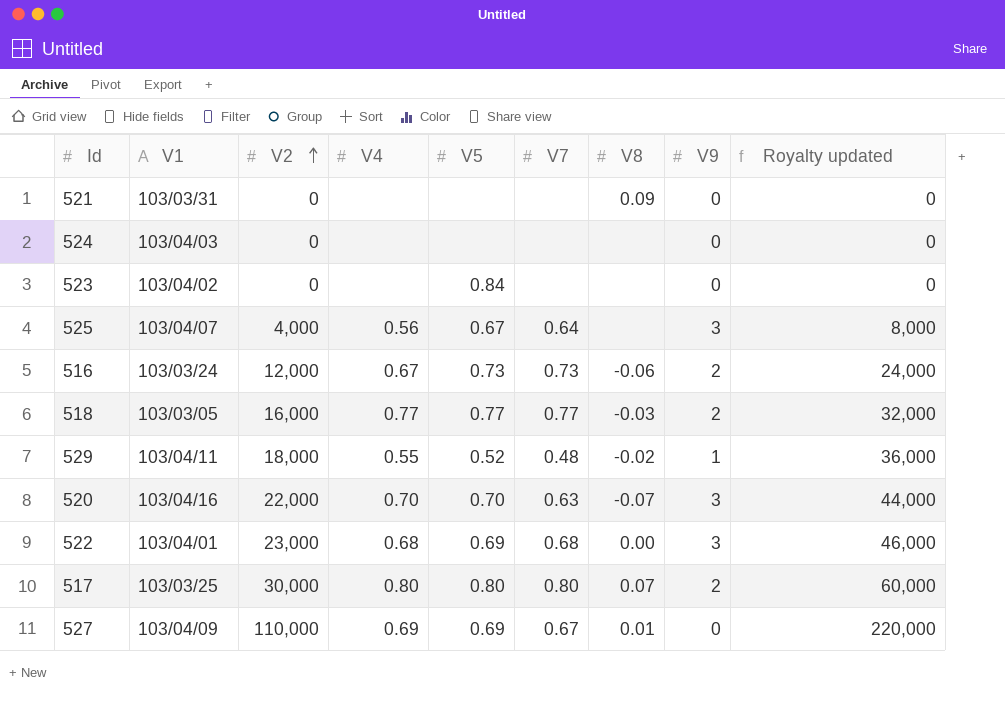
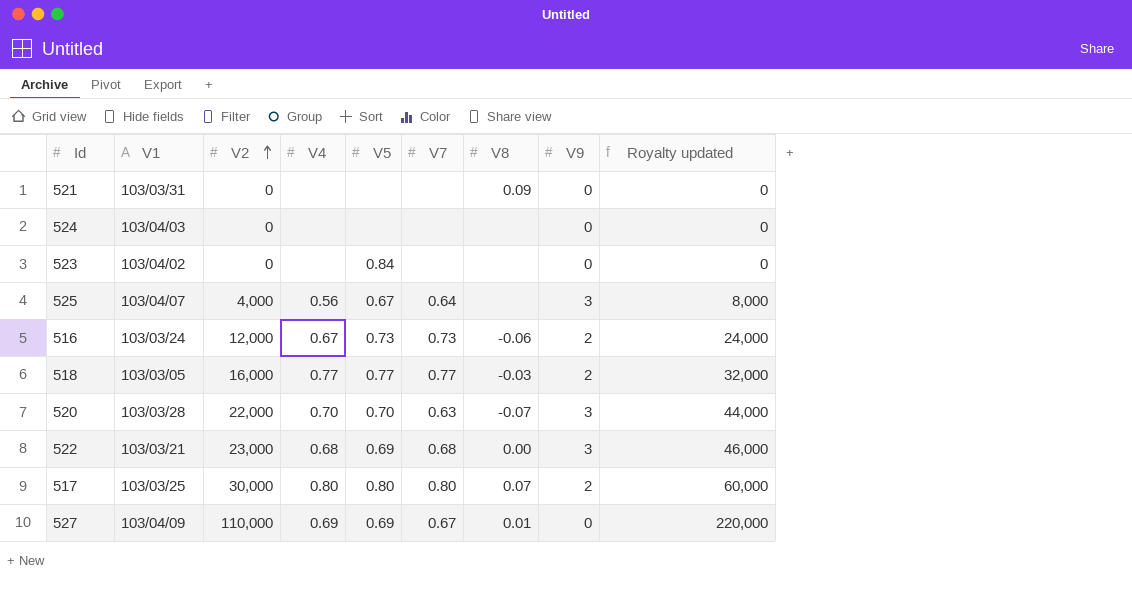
row 529: 103/04/11 | 18,000 | 0.55 | 0.52 | 0.48 | -0.02 | 1 | 36,000 -> none
520 | V1: 103/04/16 -> 103/03/28
522 | V1: 103/04/01 -> 103/03/21

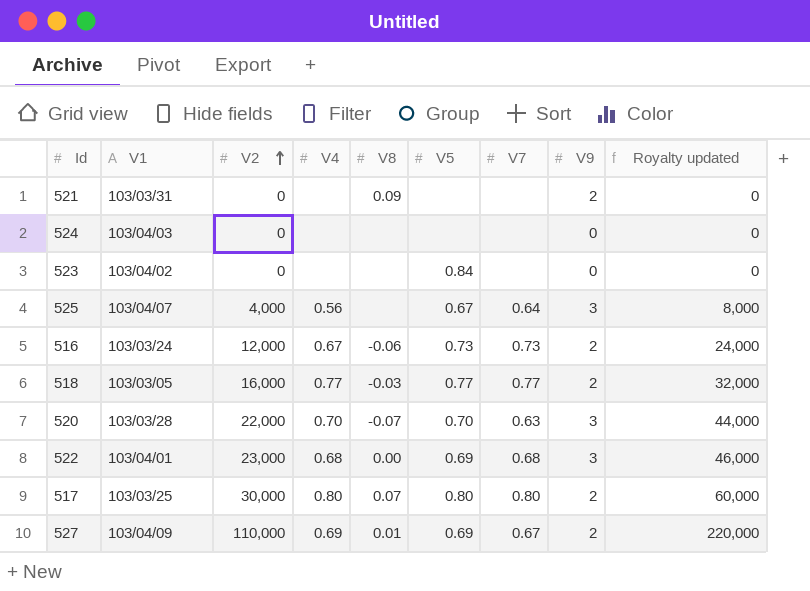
column V8 | position: 7 -> 5
521 | V9: 0 -> 2
522 | V1: 103/03/21 -> 103/04/01
527 | V9: 0 -> 2

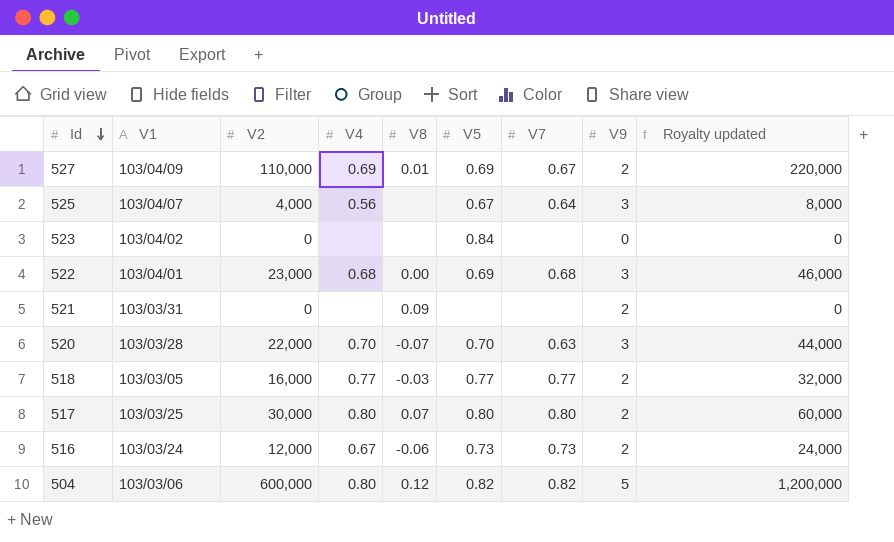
row order: V2 ascending -> Id descending
row 524: 103/04/03 | 0 | none | none | none | none | 0 | 0 -> none
row 504: none -> 103/03/06 | 600,000 | 0.80 | 0.12 | 0.82 | 0.82 | 5 | 1,200,000

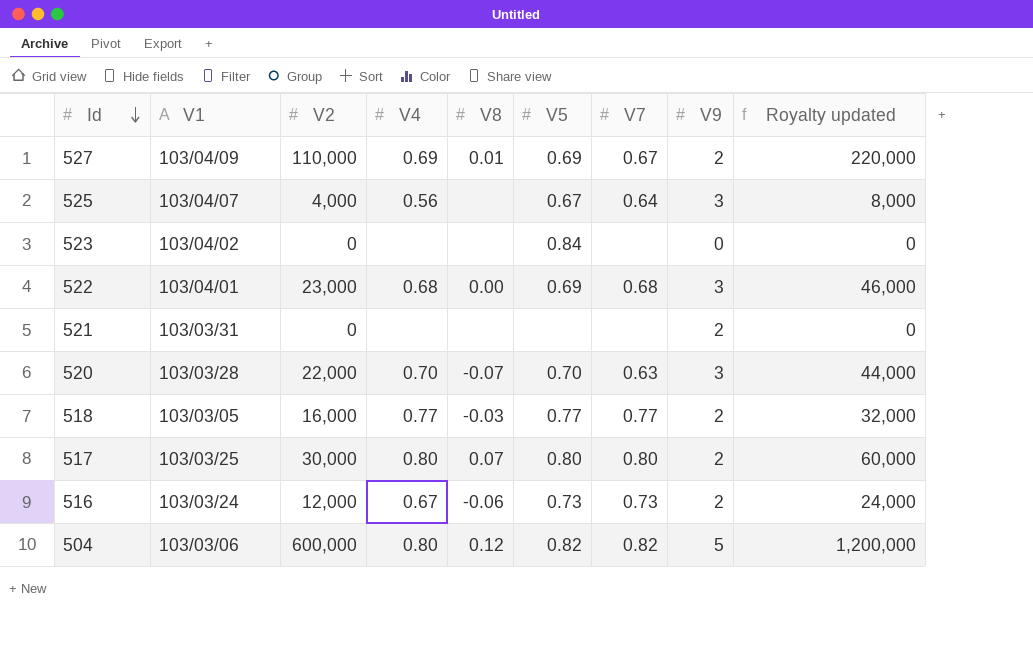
521 | V8: 0.09 -> none

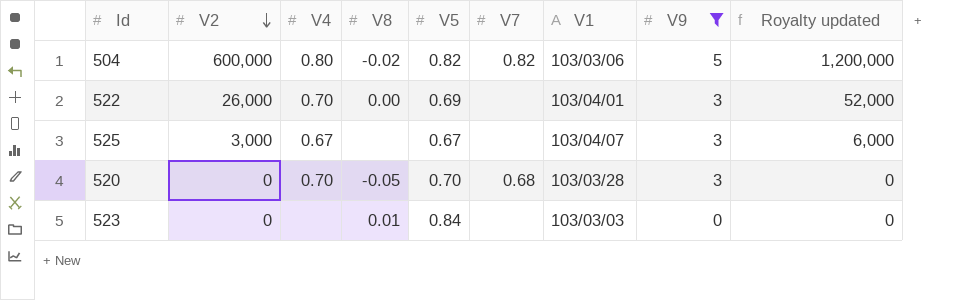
filter: none -> V9 != 2
row order: Id descending -> V2 descending
column V1 | position: 2 -> 7
504 | V8: 0.12 -> -0.02
522 | V2: 23,000 -> 26,000
522 | V4: 0.68 -> 0.70
522 | V7: 0.68 -> none
522 | Royalty updated: 46,000 -> 52,000
525 | V2: 4,000 -> 3,000
525 | V4: 0.56 -> 0.67
525 | V7: 0.64 -> none
525 | Royalty updated: 8,000 -> 6,000
520 | V2: 22,000 -> 0
520 | V8: -0.07 -> -0.05
520 | V7: 0.63 -> 0.68
520 | Royalty updated: 44,000 -> 0
523 | V8: none -> 0.01
523 | V1: 103/04/02 -> 103/03/03

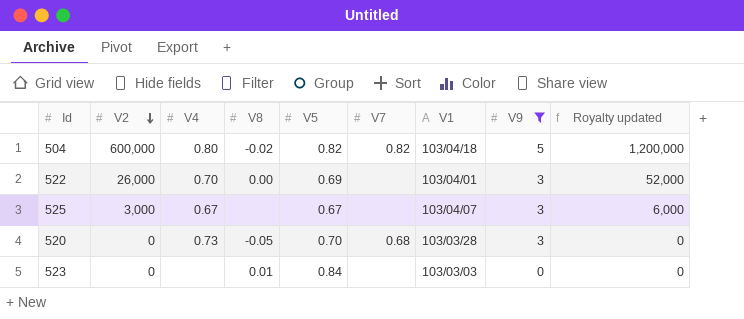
504 | V1: 103/03/06 -> 103/04/18
520 | V4: 0.70 -> 0.73

